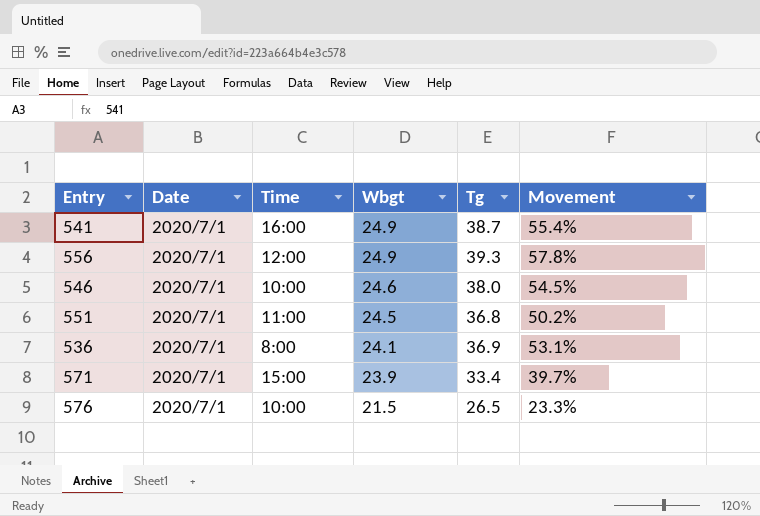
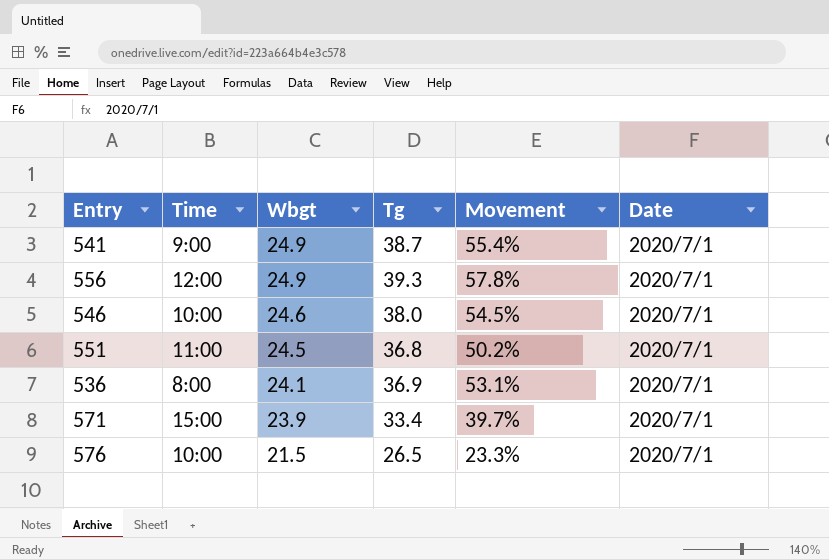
column Date | position: 2 -> 6
541 | Time: 16:00 -> 9:00

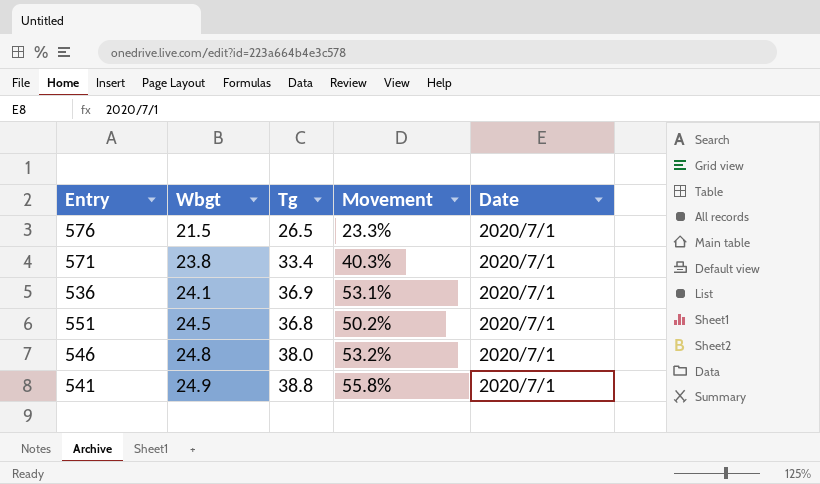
row order: Wbgt descending -> Wbgt ascending
column Time | position: 2 -> none
row 556: 12:00 | 24.9 | 39.3 | 57.8% | 2020/7/1 -> none
571 | Wbgt: 23.9 -> 23.8
571 | Movement: 39.7% -> 40.3%
546 | Wbgt: 24.6 -> 24.8
546 | Movement: 54.5% -> 53.2%
541 | Tg: 38.7 -> 38.8
541 | Movement: 55.4% -> 55.8%

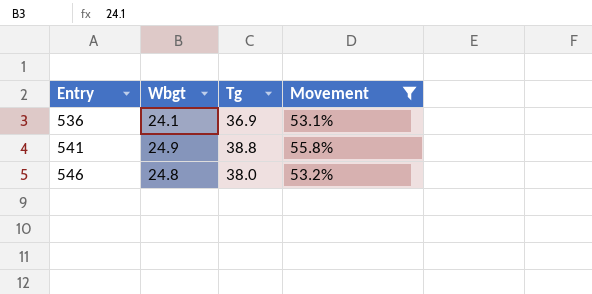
filter: none -> Movement >= 53.1%
row order: Wbgt ascending -> Entry ascending
column Date | position: 5 -> none

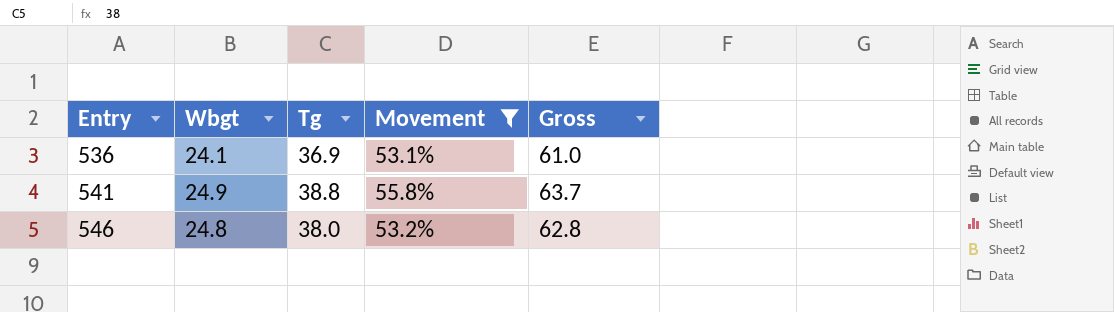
column Gross | formula: none -> [Wbgt] + [Tg]

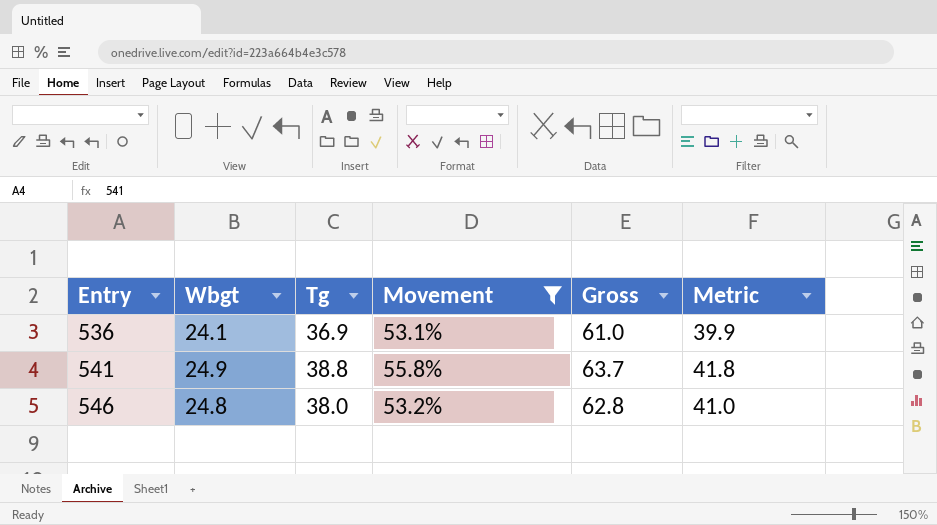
column Metric | formula: none -> [Tg] + 3

